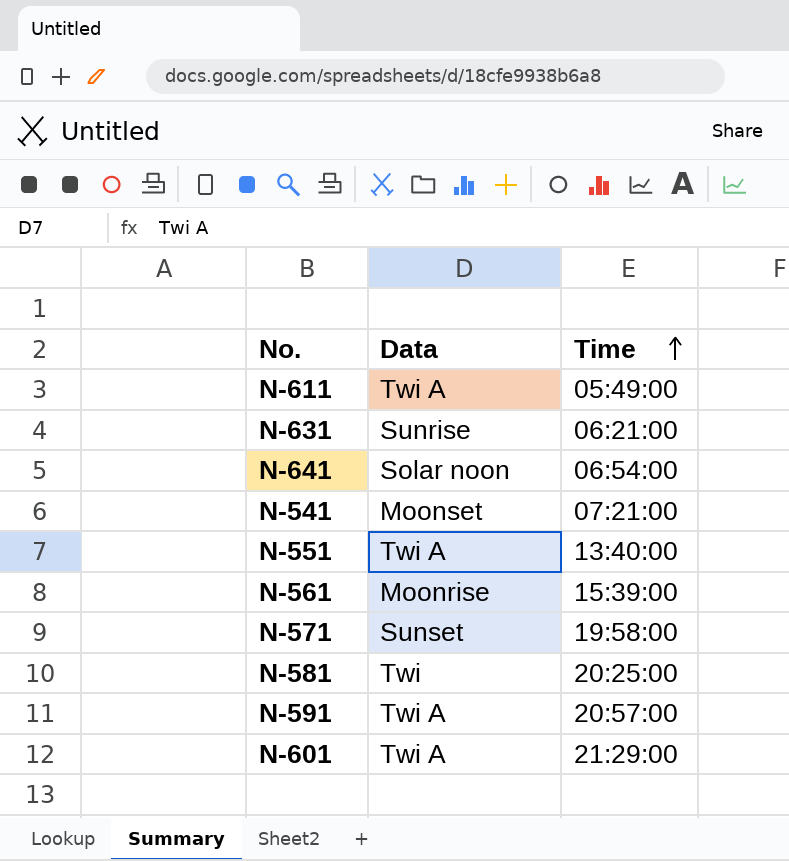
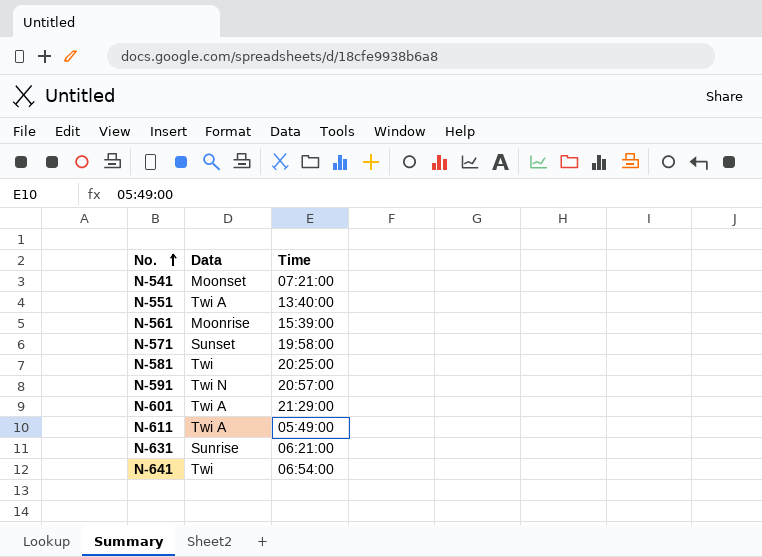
row order: Time ascending -> No. ascending
N-591 | Data: Twi A -> Twi N
N-641 | Data: Solar noon -> Twi

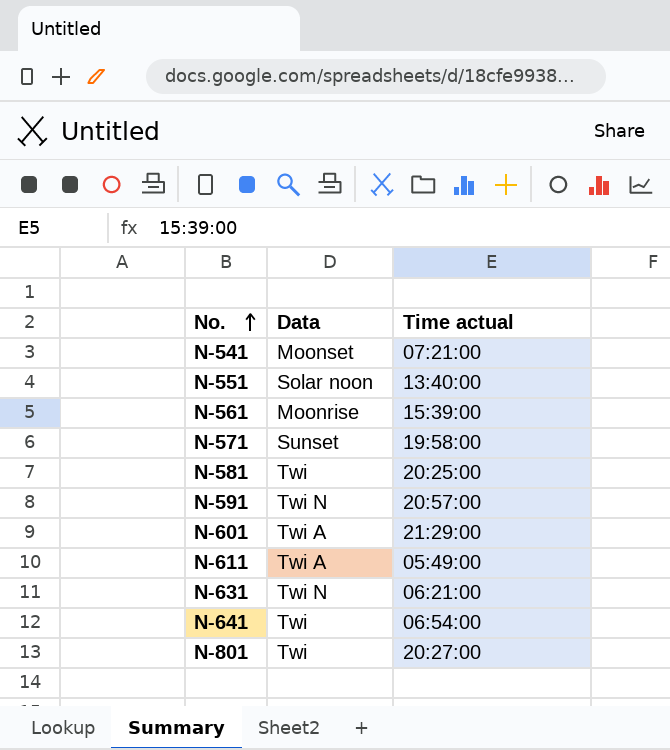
column name: Time -> Time actual
N-551 | Data: Twi A -> Solar noon
N-631 | Data: Sunrise -> Twi N
row N-801: none -> Twi | 20:27:00

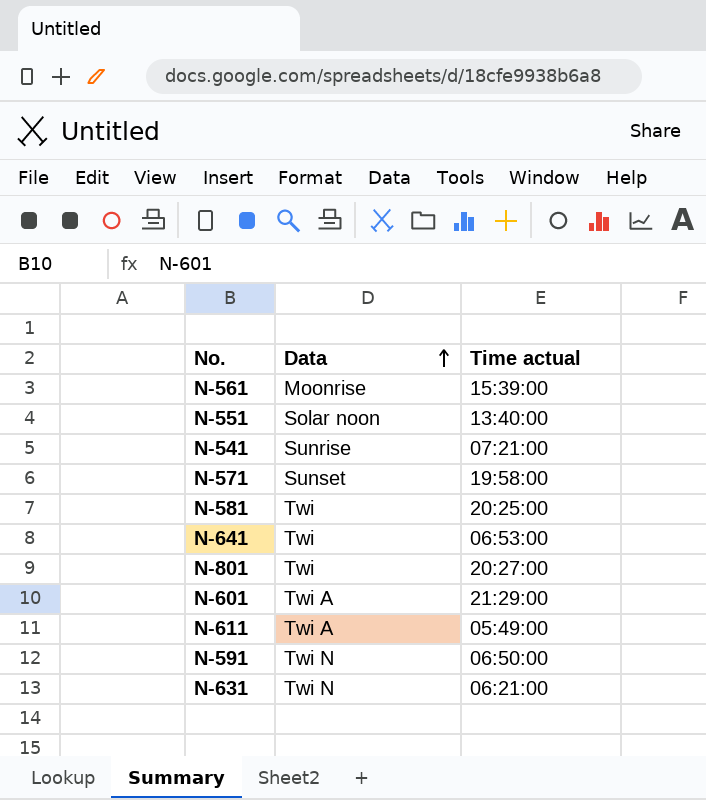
row order: No. ascending -> Data ascending
N-541 | Data: Moonset -> Sunrise
N-641 | Time actual: 06:54:00 -> 06:53:00
N-591 | Time actual: 20:57:00 -> 06:50:00

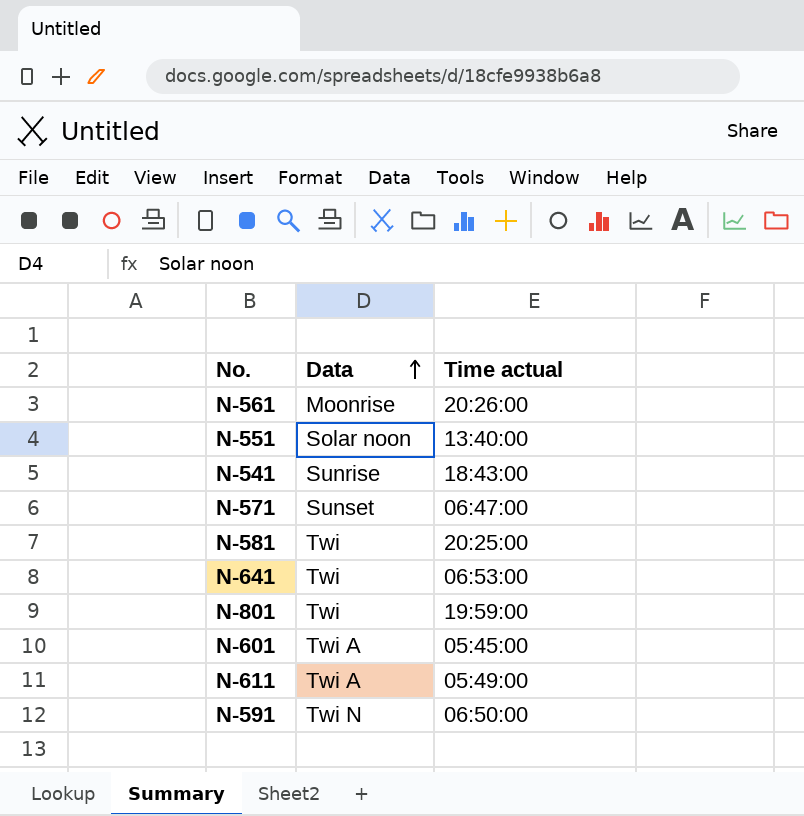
row N-631: Twi N | 06:21:00 -> none
N-561 | Time actual: 15:39:00 -> 20:26:00
N-541 | Time actual: 07:21:00 -> 18:43:00
N-571 | Time actual: 19:58:00 -> 06:47:00
N-801 | Time actual: 20:27:00 -> 19:59:00
N-601 | Time actual: 21:29:00 -> 05:45:00

